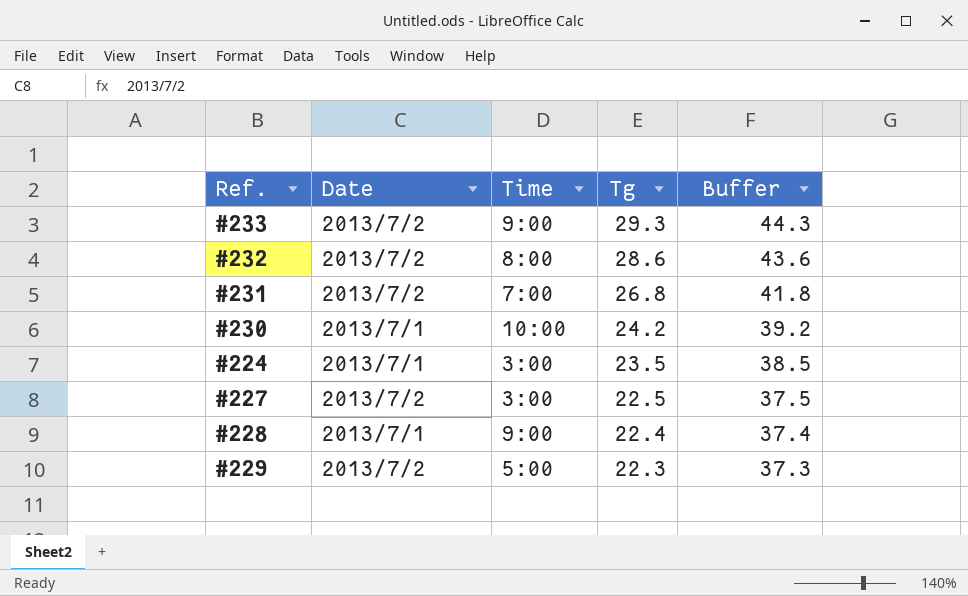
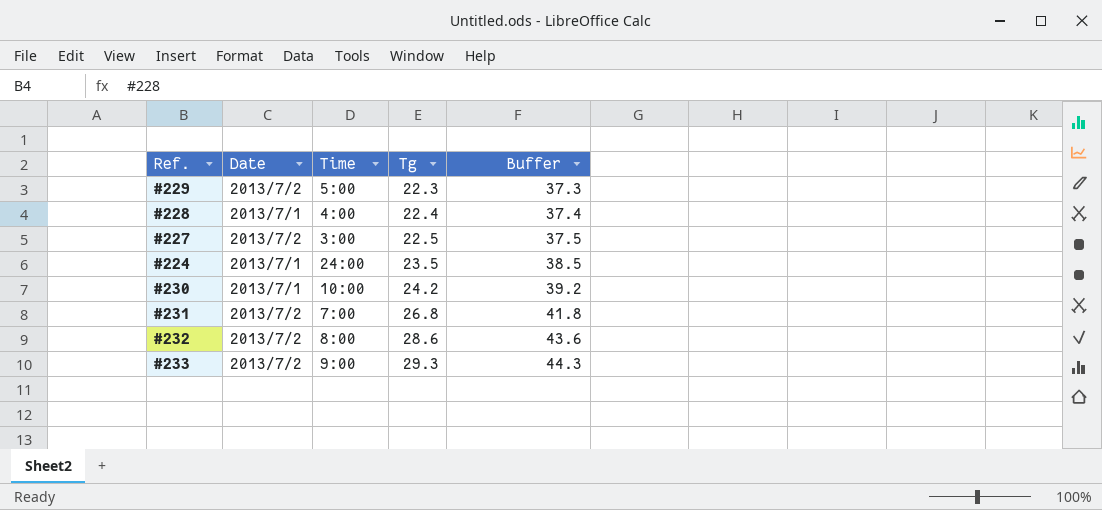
row order: Tg descending -> Tg ascending
#228 | Time: 9:00 -> 4:00
#224 | Time: 3:00 -> 24:00

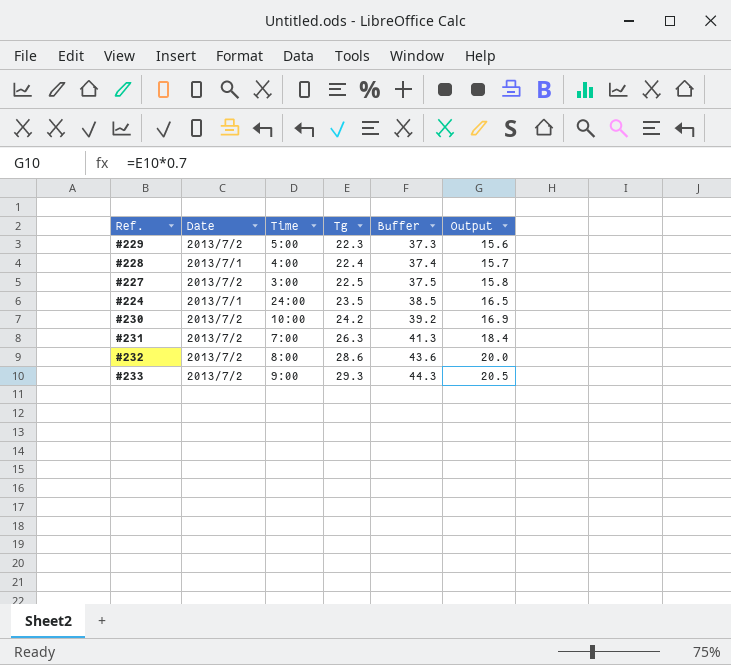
column Output | formula: none -> [Tg] * 0.7
#230 | Date: 2013/7/1 -> 2013/7/2
#231 | Tg: 26.8 -> 26.3
#231 | Buffer: 41.8 -> 41.3

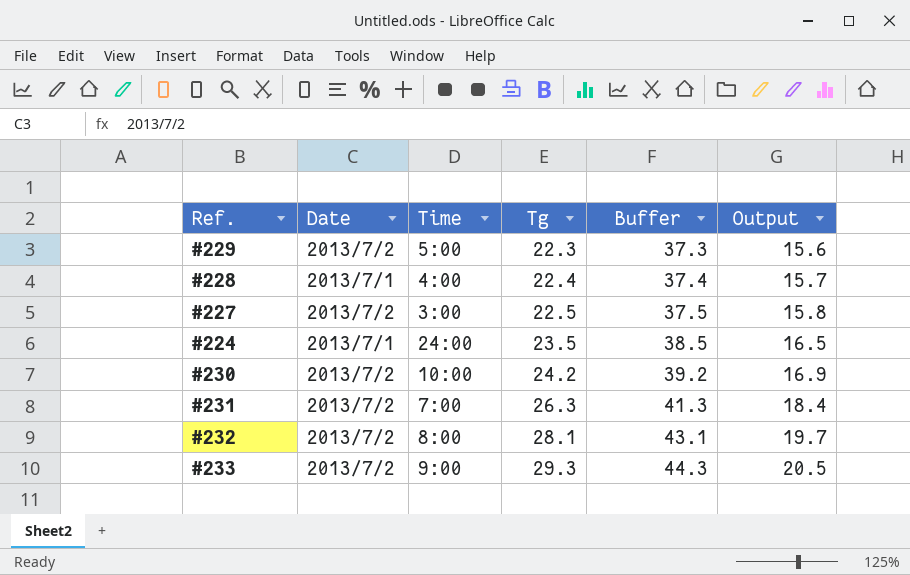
#232 | Tg: 28.6 -> 28.1
#232 | Buffer: 43.6 -> 43.1
#232 | Output: 20.0 -> 19.7

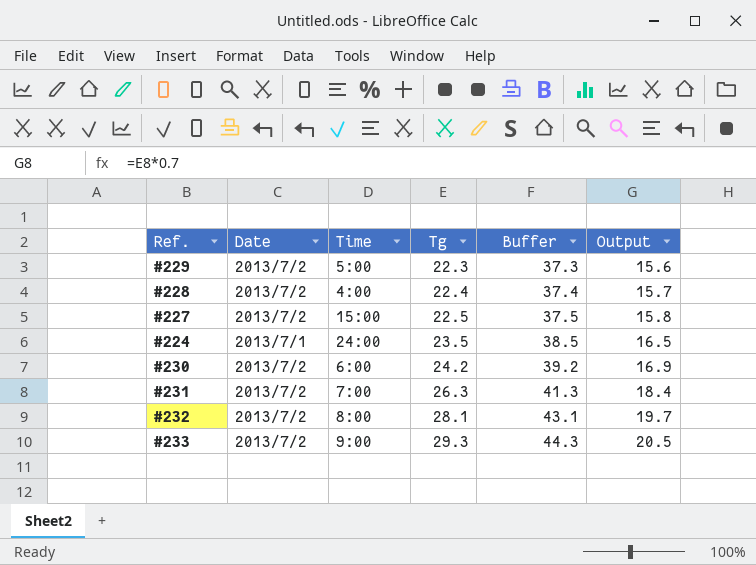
#228 | Date: 2013/7/1 -> 2013/7/2
#227 | Time: 3:00 -> 15:00
#230 | Time: 10:00 -> 6:00

